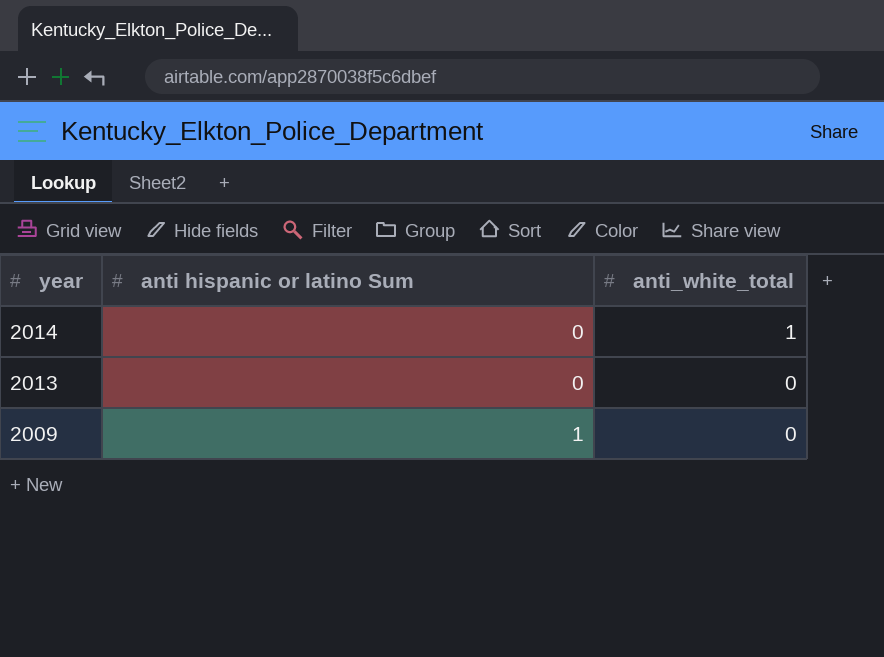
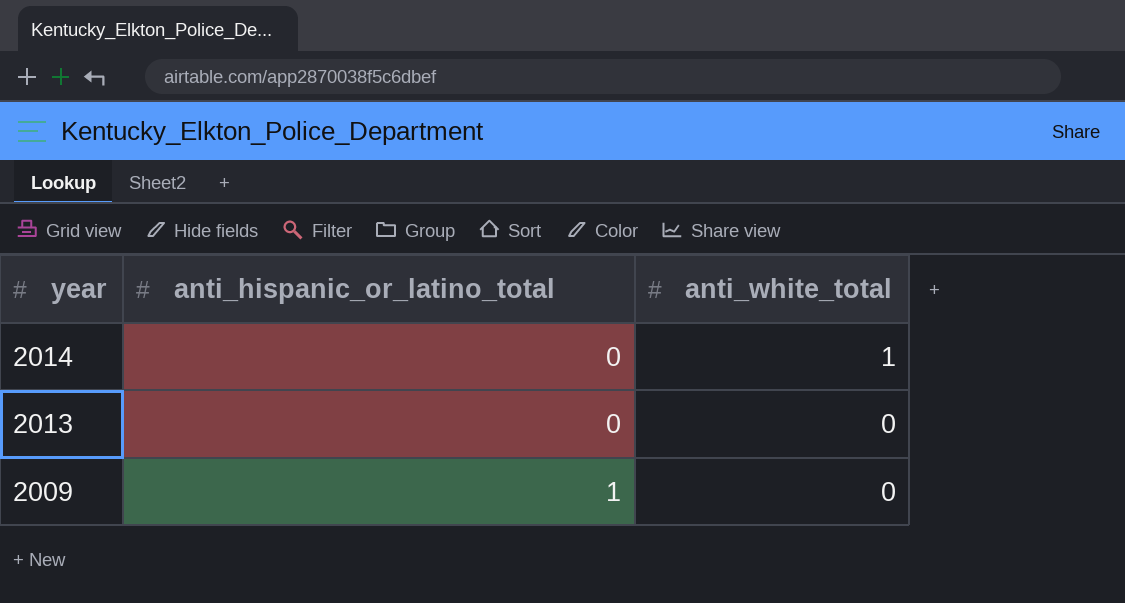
column name: anti hispanic or latino Sum -> anti_hispanic_or_latino_total

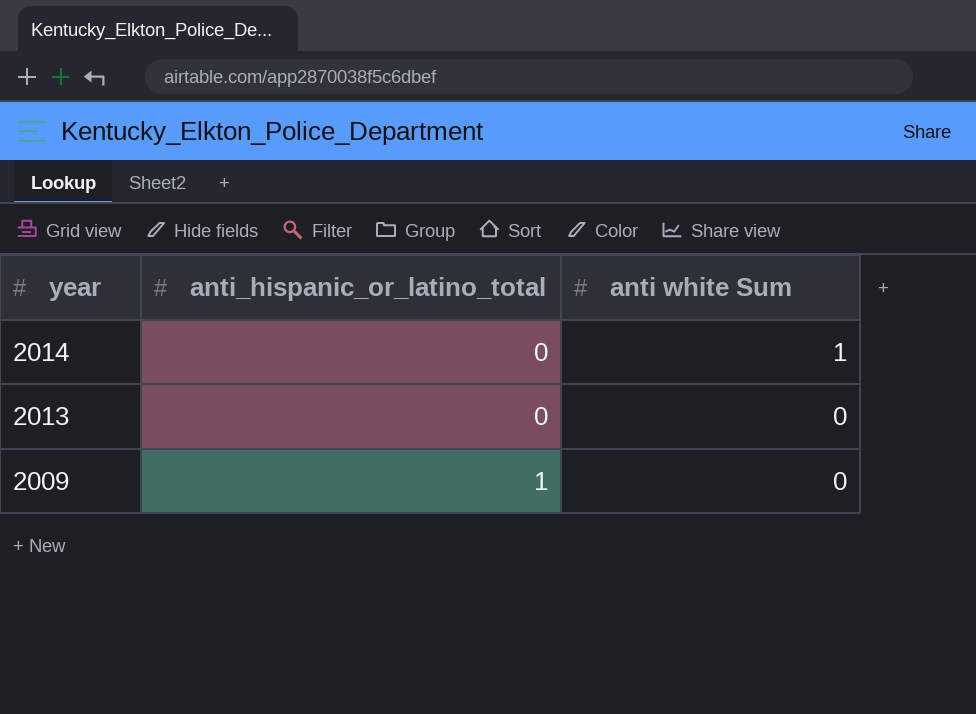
column name: anti_white_total -> anti white Sum

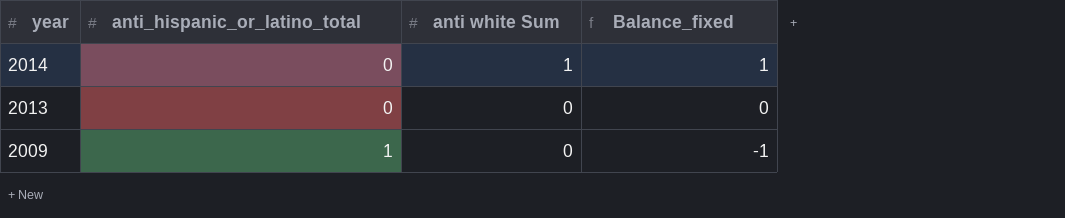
column Balance_fixed | formula: none -> [anti white Sum] - [anti_hispanic_or_latino_total]

